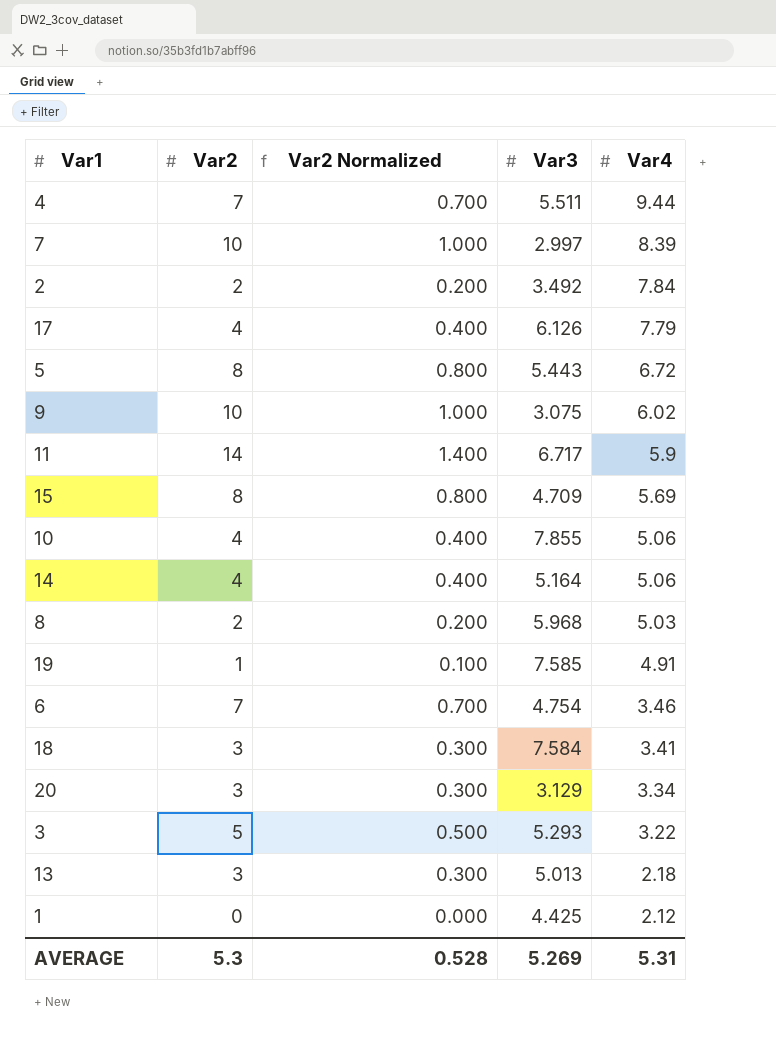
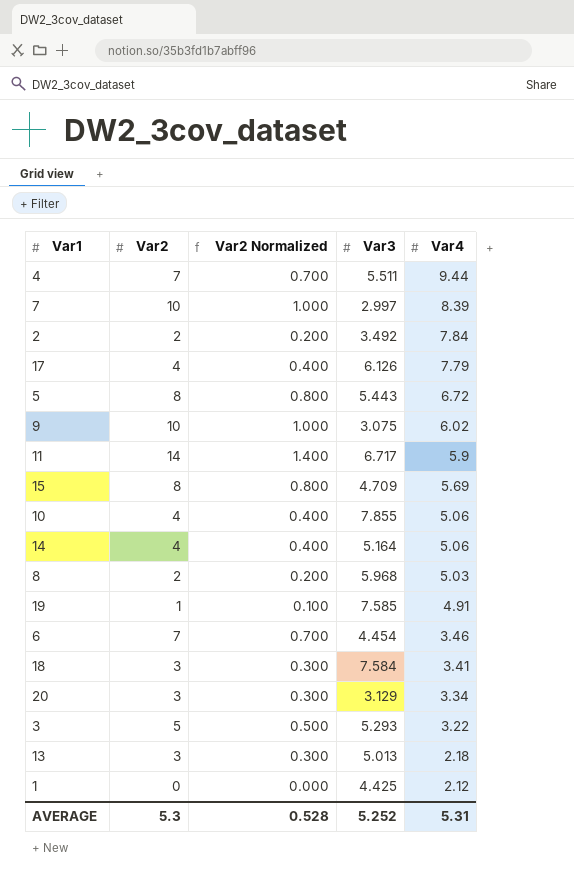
6 | Var3: 4.754 -> 4.454
AVERAGE | Var3: 5.269 -> 5.252

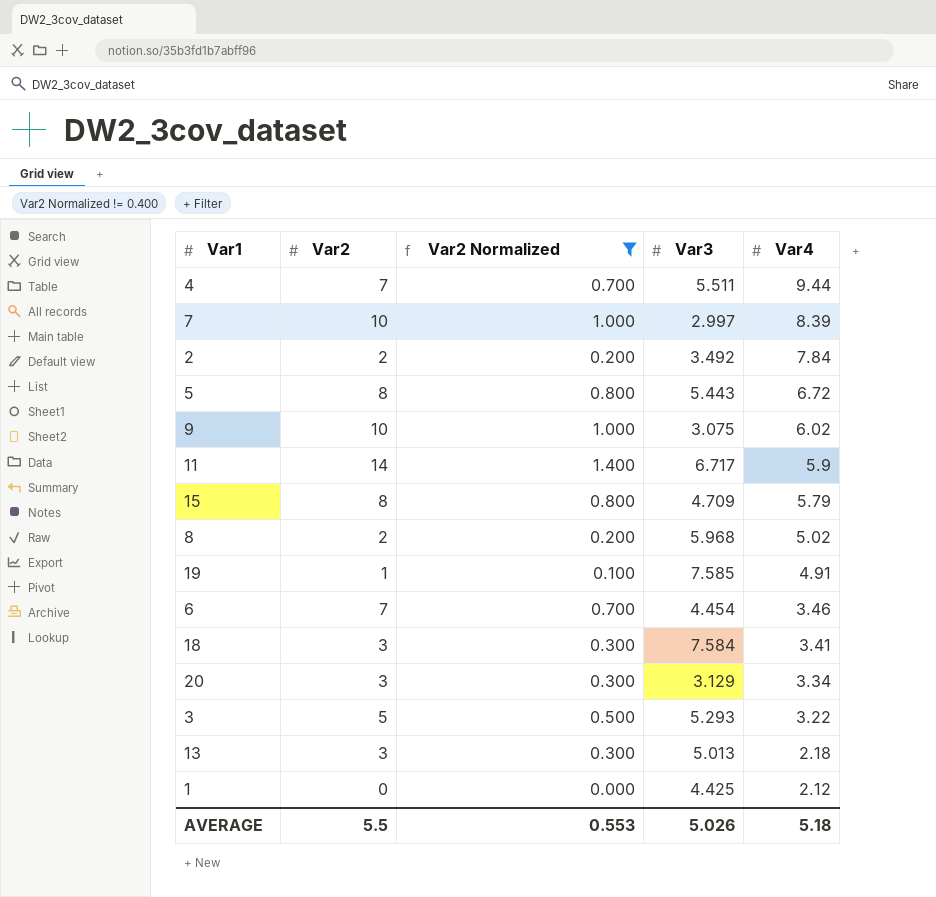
filter: none -> Var2 Normalized != 0.400
15 | Var4: 5.69 -> 5.79
8 | Var4: 5.03 -> 5.02
AVERAGE | Var2: 5.3 -> 5.5
AVERAGE | Var2 Normalized: 0.528 -> 0.553
AVERAGE | Var3: 5.252 -> 5.026
AVERAGE | Var4: 5.31 -> 5.18

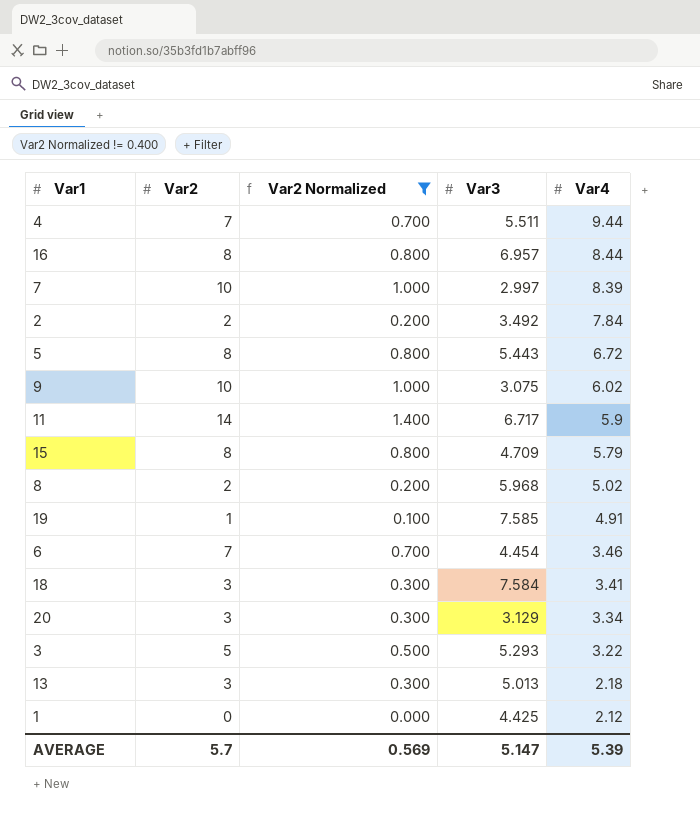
row 16: none -> 8 | 0.800 | 6.957 | 8.44
AVERAGE | Var2: 5.5 -> 5.7
AVERAGE | Var2 Normalized: 0.553 -> 0.569
AVERAGE | Var3: 5.026 -> 5.147
AVERAGE | Var4: 5.18 -> 5.39

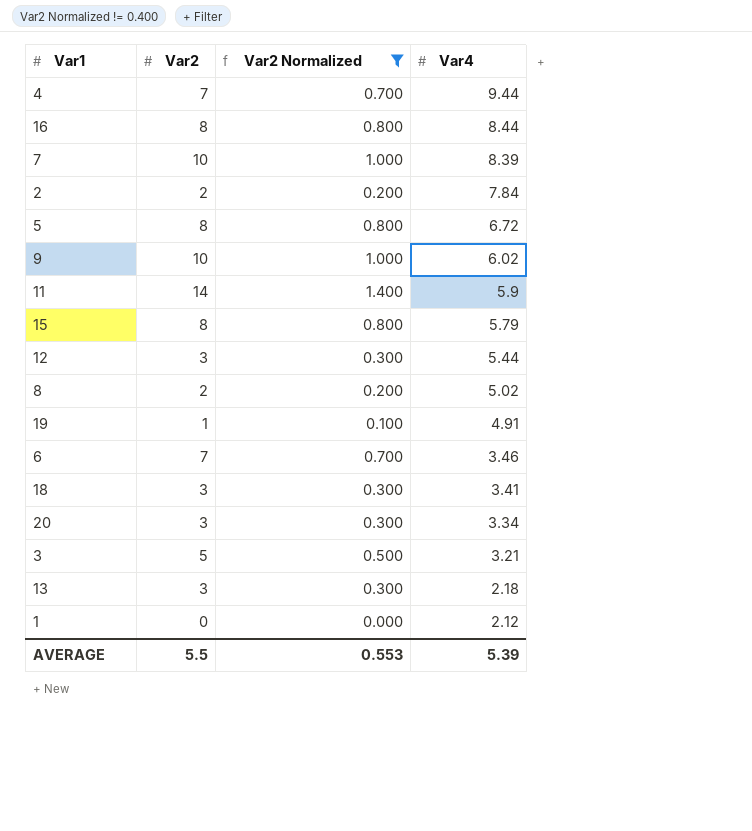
column Var3 | position: 4 -> none
row 12: none -> 3 | 0.300 | 5.44
3 | Var4: 3.22 -> 3.21
AVERAGE | Var2: 5.7 -> 5.5
AVERAGE | Var2 Normalized: 0.569 -> 0.553

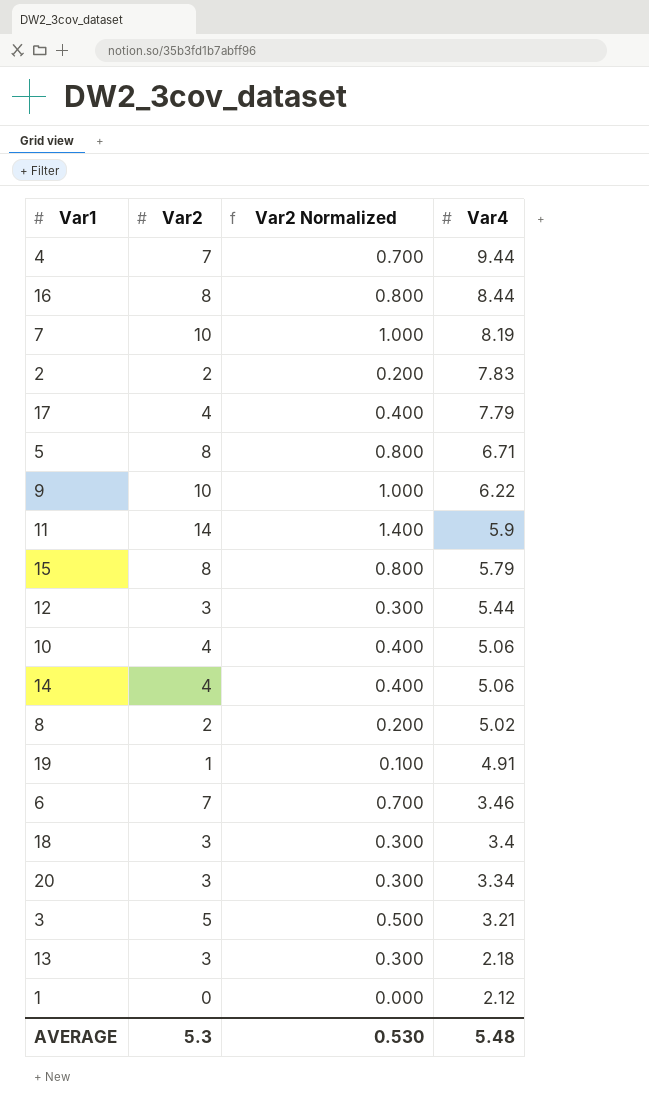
filter: Var2 Normalized != 0.400 -> none
7 | Var4: 8.39 -> 8.19
2 | Var4: 7.84 -> 7.83
5 | Var4: 6.72 -> 6.71
9 | Var4: 6.02 -> 6.22
18 | Var4: 3.41 -> 3.4
AVERAGE | Var2: 5.5 -> 5.3
AVERAGE | Var2 Normalized: 0.553 -> 0.530
AVERAGE | Var4: 5.39 -> 5.48

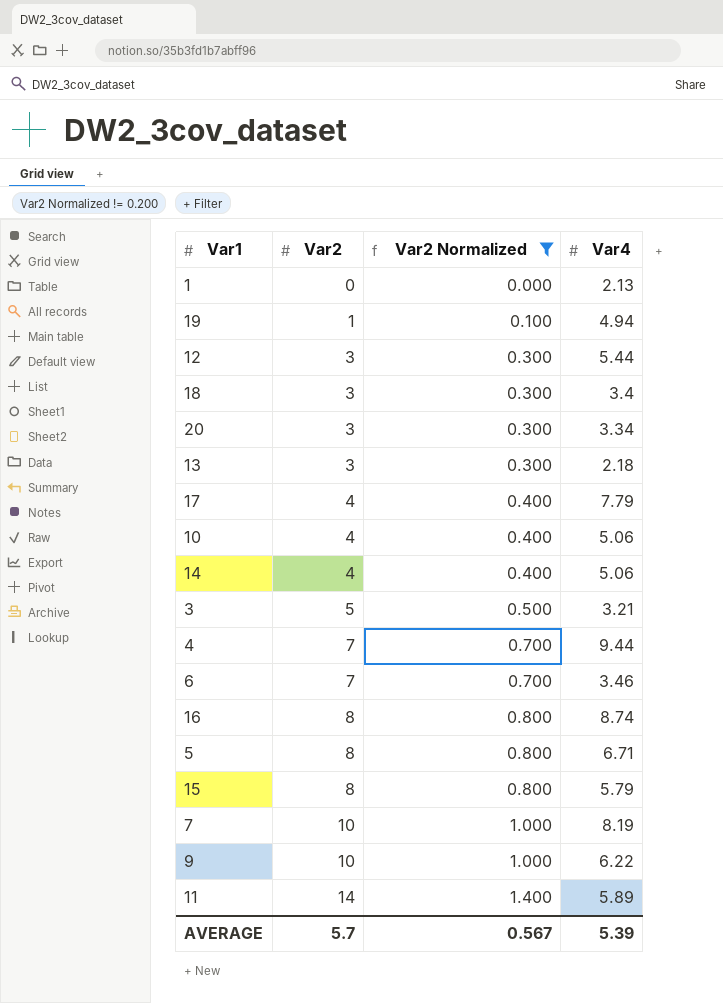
filter: none -> Var2 Normalized != 0.200
row order: Var4 descending -> Var2 ascending
1 | Var4: 2.12 -> 2.13
19 | Var4: 4.91 -> 4.94
16 | Var4: 8.44 -> 8.74
11 | Var4: 5.9 -> 5.89
AVERAGE | Var2: 5.3 -> 5.7
AVERAGE | Var2 Normalized: 0.530 -> 0.567
AVERAGE | Var4: 5.48 -> 5.39

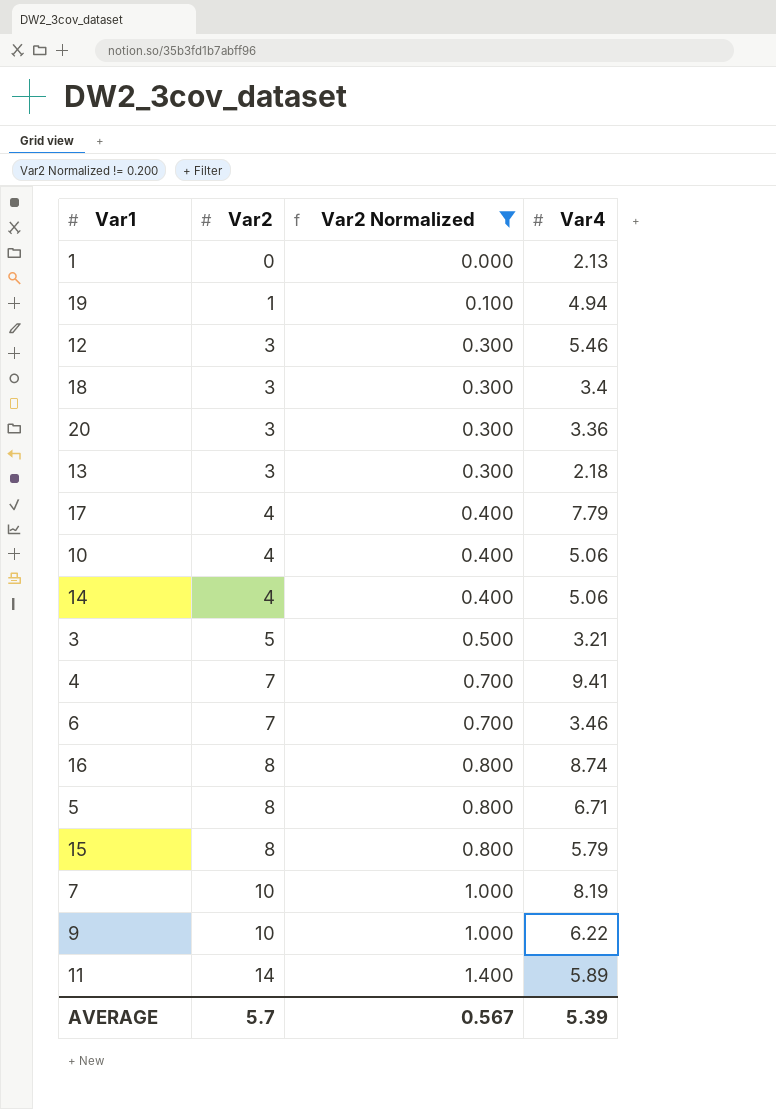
12 | Var4: 5.44 -> 5.46
20 | Var4: 3.34 -> 3.36
4 | Var4: 9.44 -> 9.41

